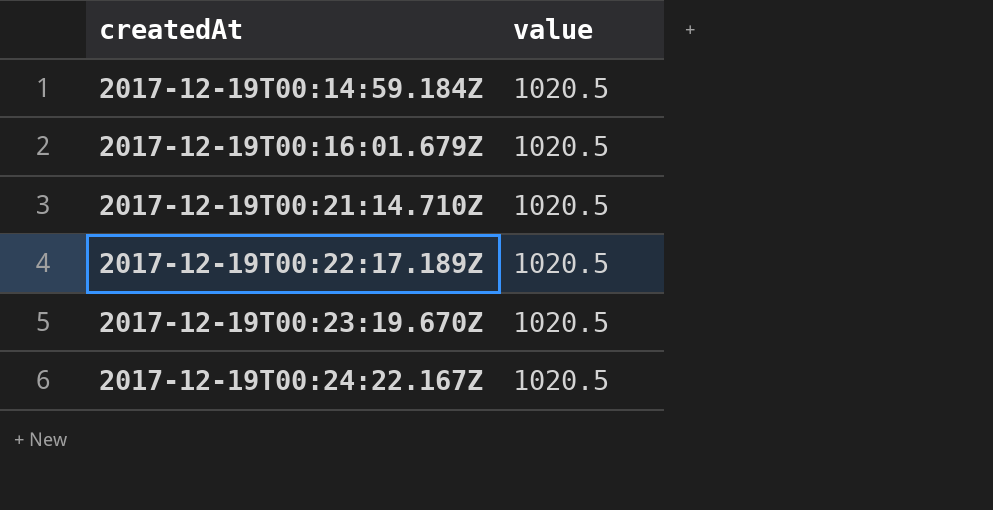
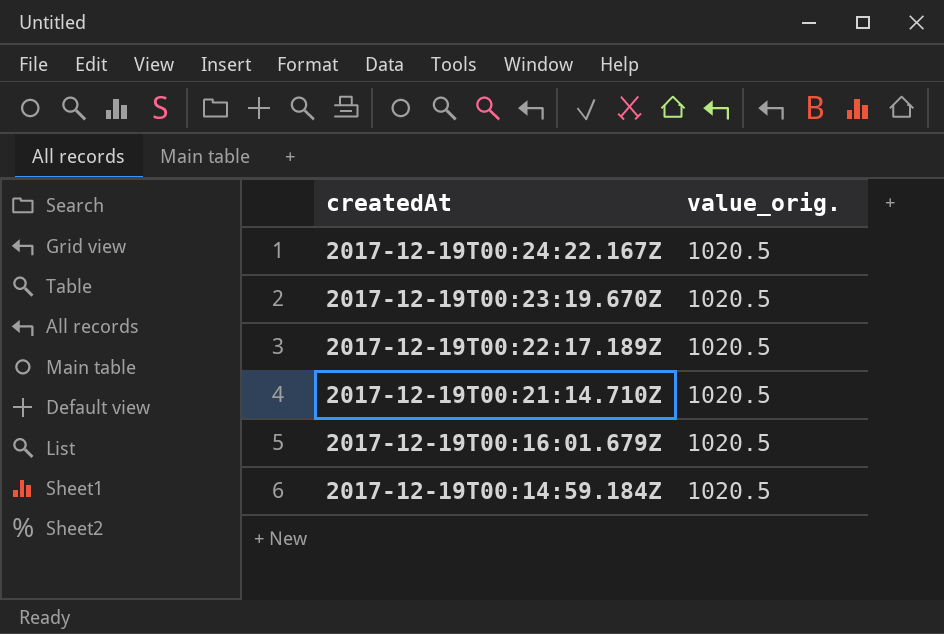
row order: createdAt ascending -> createdAt descending
column name: value -> value_orig.

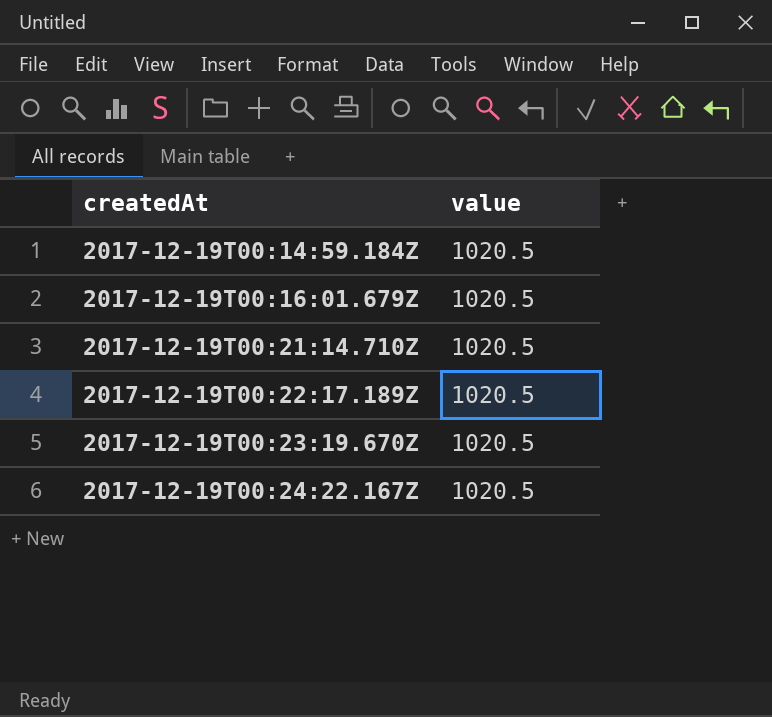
row order: createdAt descending -> createdAt ascending
column name: value_orig. -> value

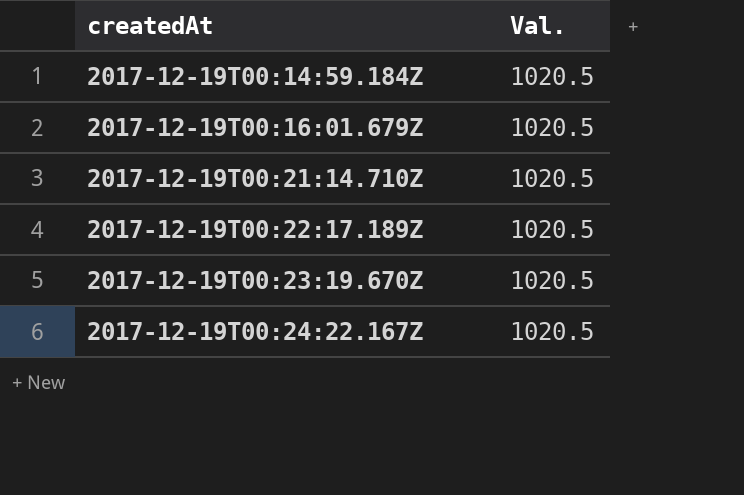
column name: value -> Val.

